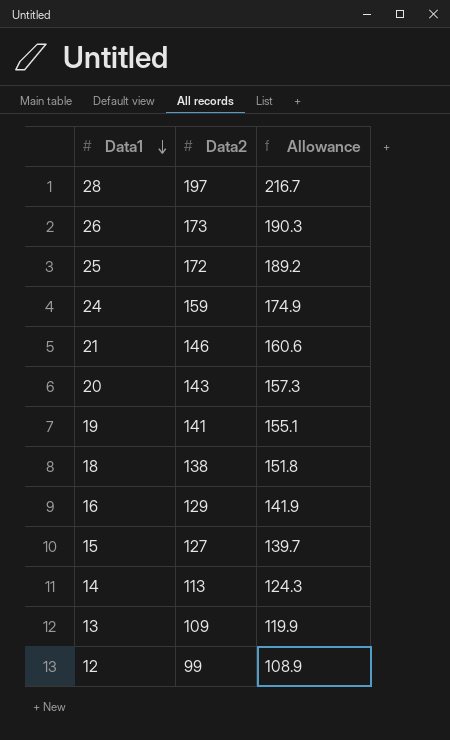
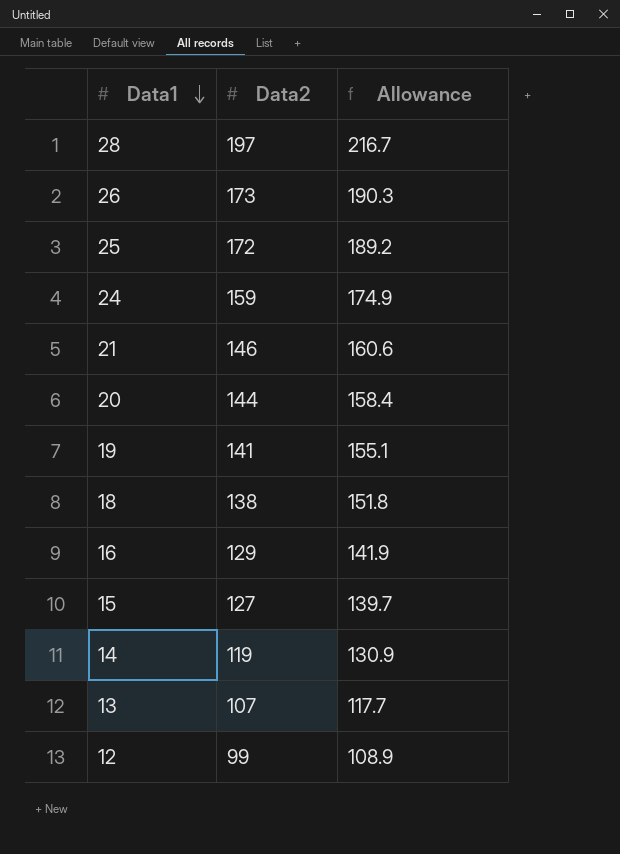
20 | Data2: 143 -> 144
20 | Allowance: 157.3 -> 158.4
14 | Data2: 113 -> 119
14 | Allowance: 124.3 -> 130.9
13 | Data2: 109 -> 107
13 | Allowance: 119.9 -> 117.7

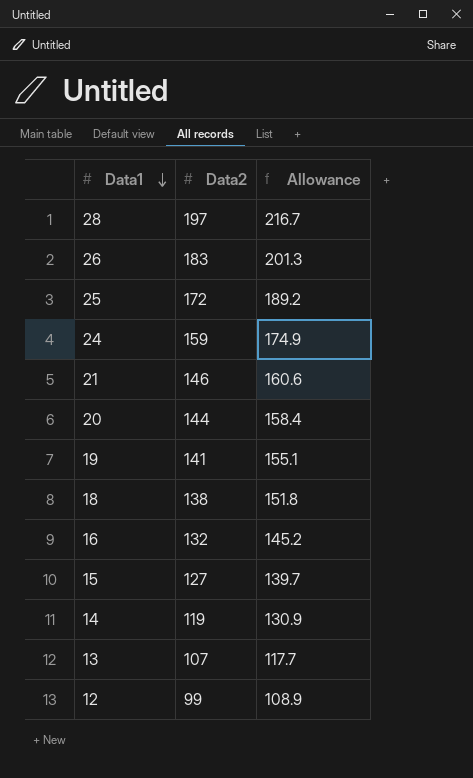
26 | Data2: 173 -> 183
26 | Allowance: 190.3 -> 201.3
16 | Data2: 129 -> 132
16 | Allowance: 141.9 -> 145.2

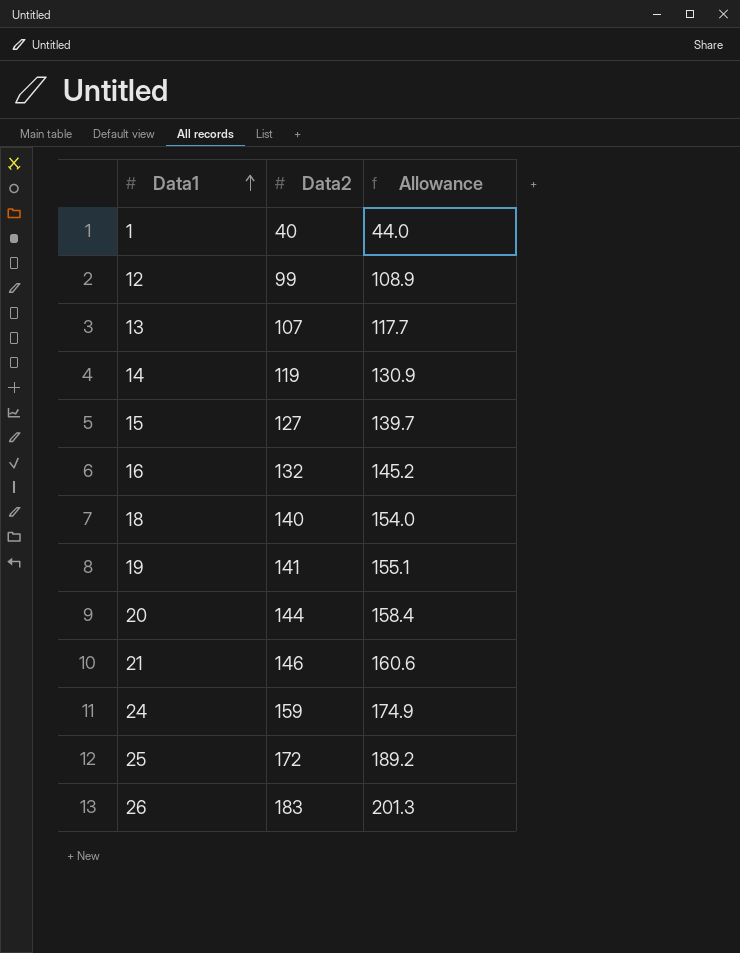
row order: Data1 descending -> Data1 ascending
row 28: 197 | 216.7 -> none
row 1: none -> 40 | 44.0
18 | Data2: 138 -> 140
18 | Allowance: 151.8 -> 154.0

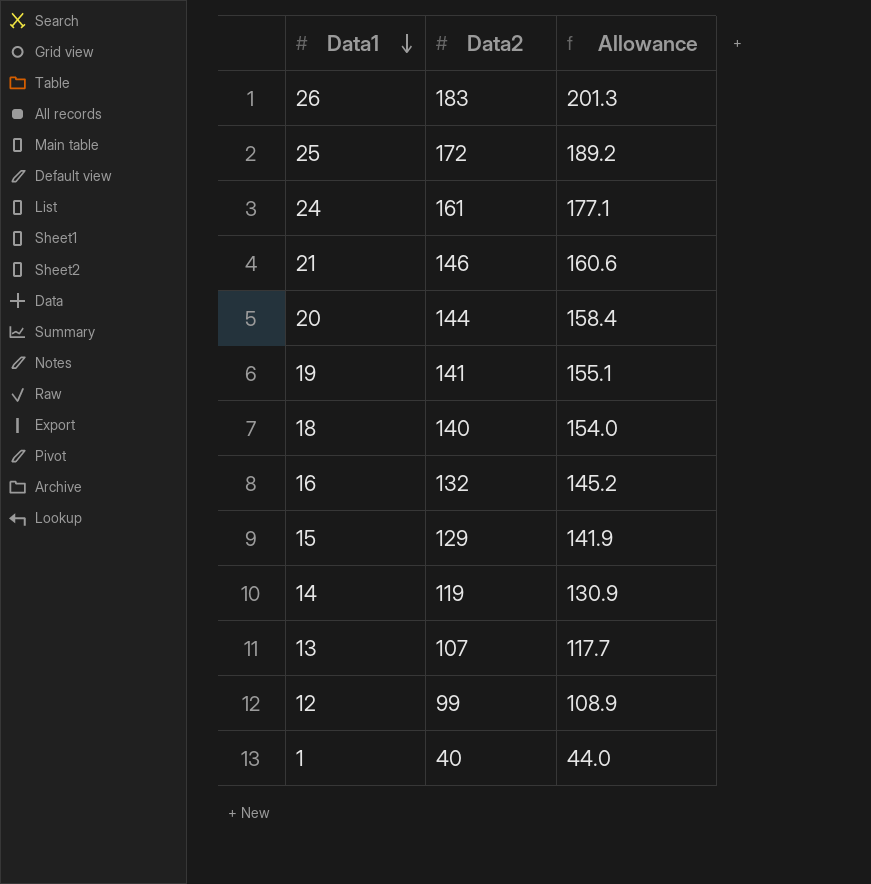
row order: Data1 ascending -> Data1 descending
24 | Data2: 159 -> 161
24 | Allowance: 174.9 -> 177.1
15 | Data2: 127 -> 129
15 | Allowance: 139.7 -> 141.9

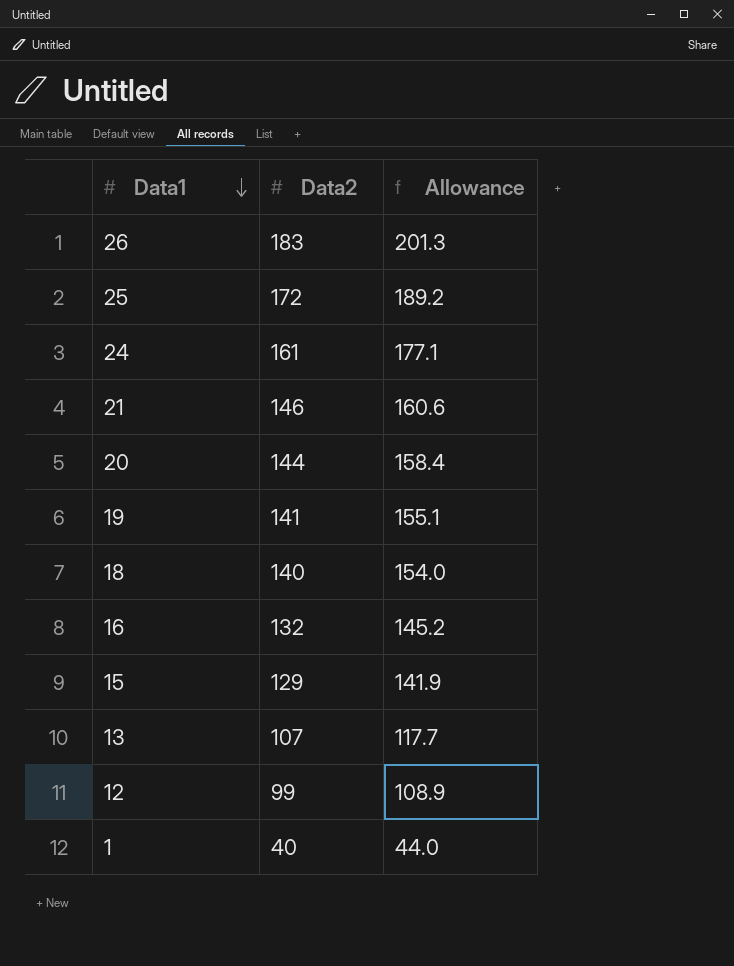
row 14: 119 | 130.9 -> none

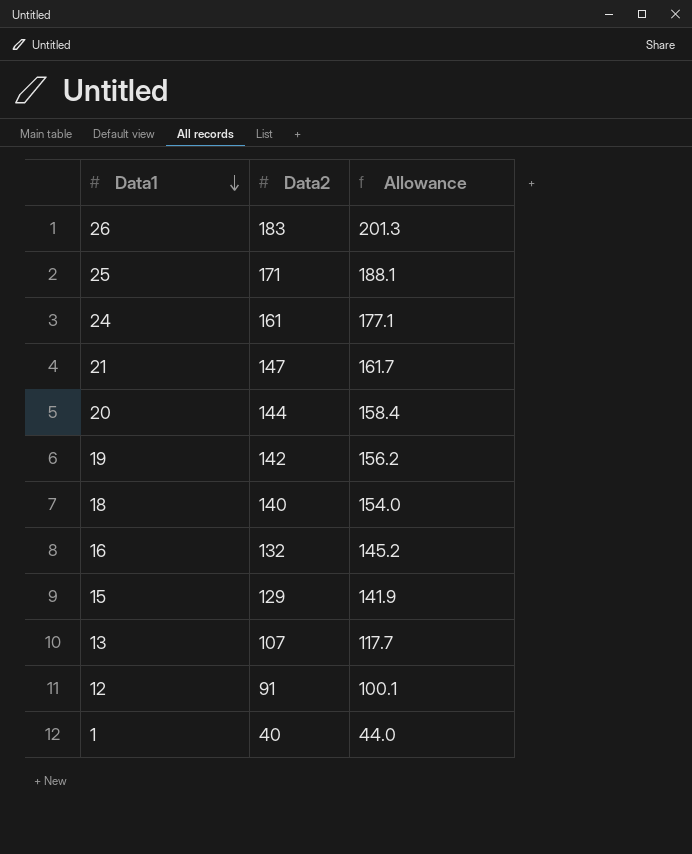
25 | Data2: 172 -> 171
25 | Allowance: 189.2 -> 188.1
21 | Data2: 146 -> 147
21 | Allowance: 160.6 -> 161.7
19 | Data2: 141 -> 142
19 | Allowance: 155.1 -> 156.2
12 | Data2: 99 -> 91
12 | Allowance: 108.9 -> 100.1

